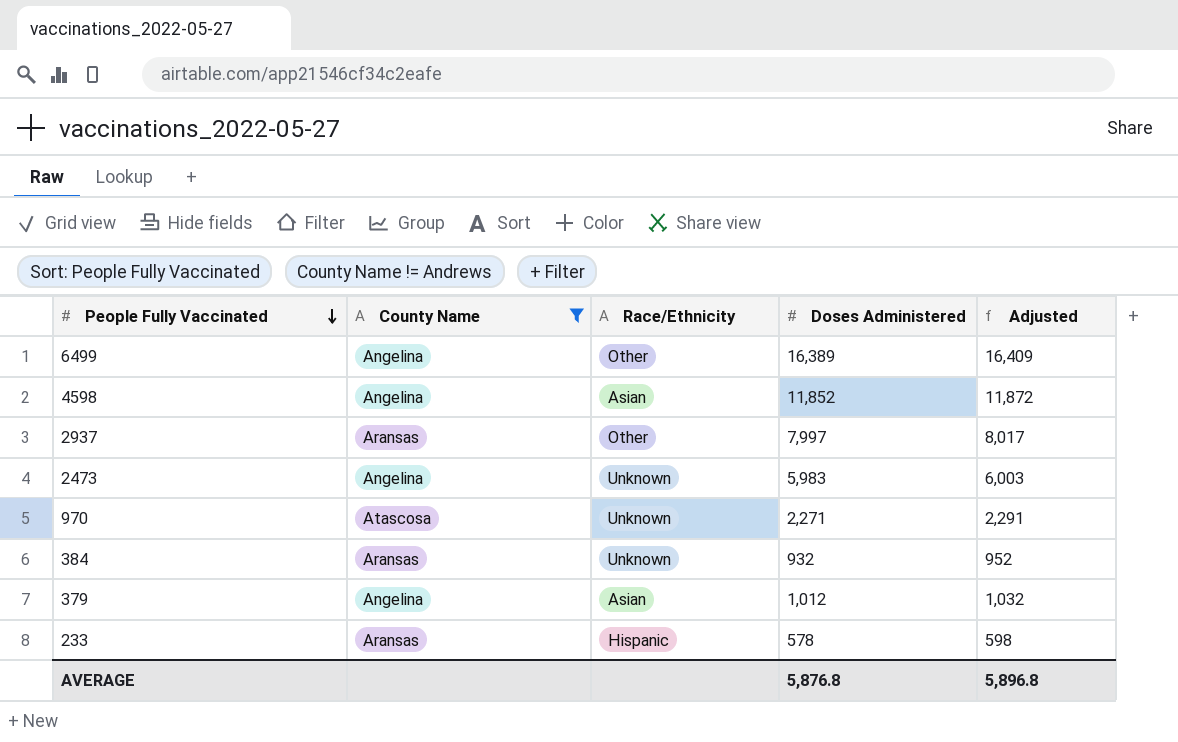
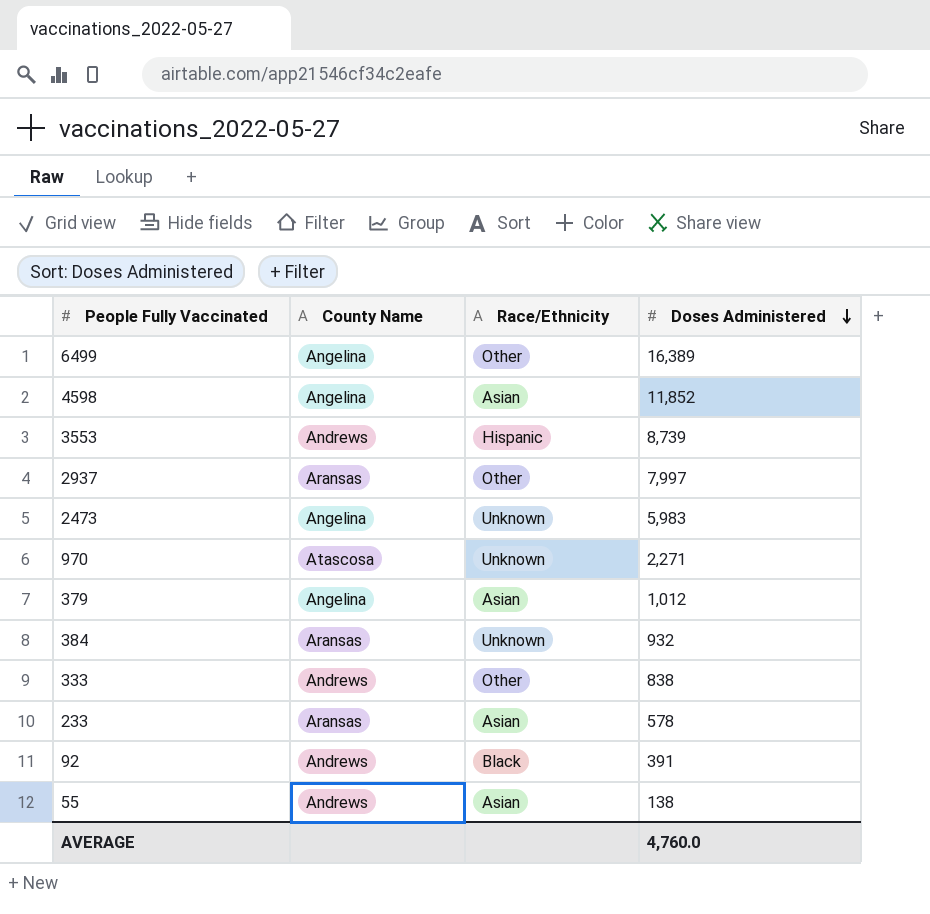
filter: County Name != Andrews -> none
row order: People Fully Vaccinated descending -> Doses Administered descending
column Adjusted | formula: [Doses Administered] + 20 -> none
233 | Race/Ethnicity: Hispanic -> Asian
AVERAGE | Doses Administered: 5,876.8 -> 4,760.0

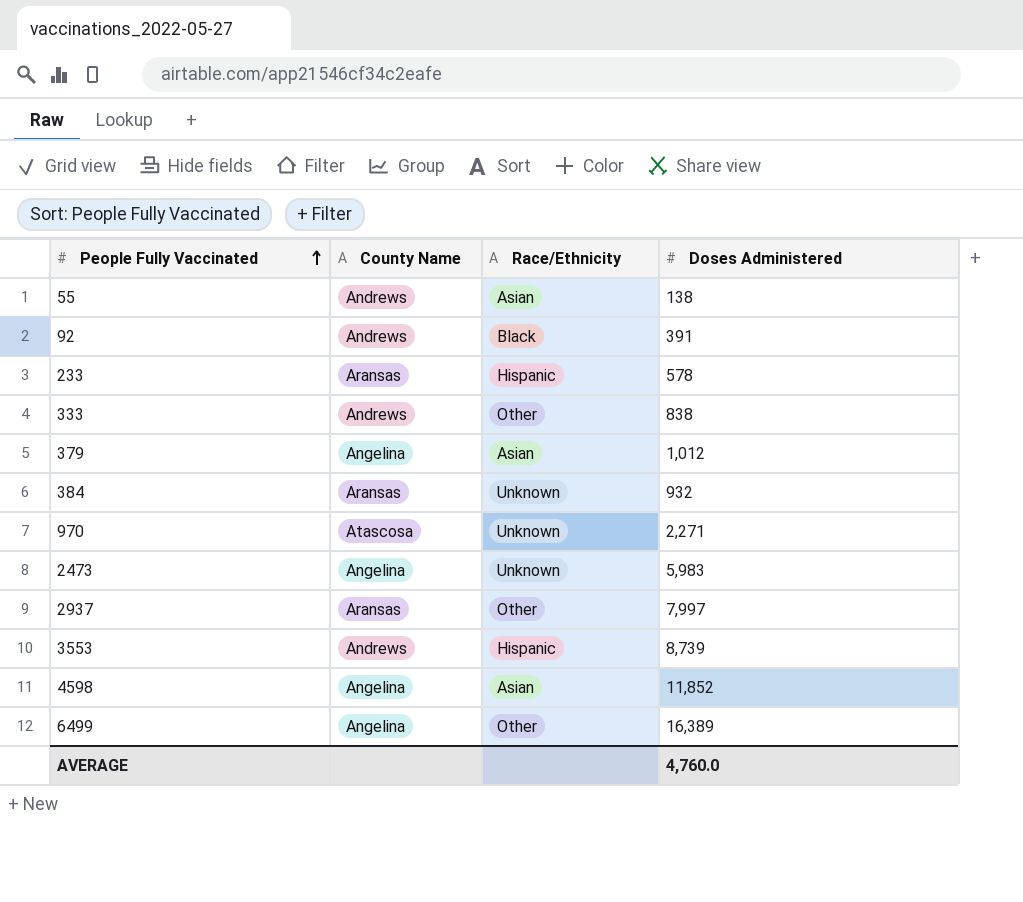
row order: Doses Administered descending -> People Fully Vaccinated ascending
233 | Race/Ethnicity: Asian -> Hispanic

